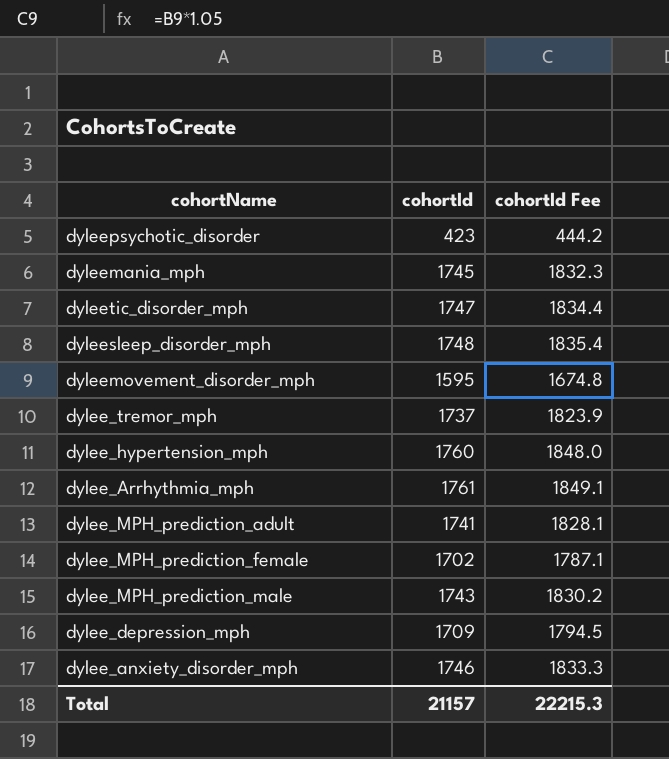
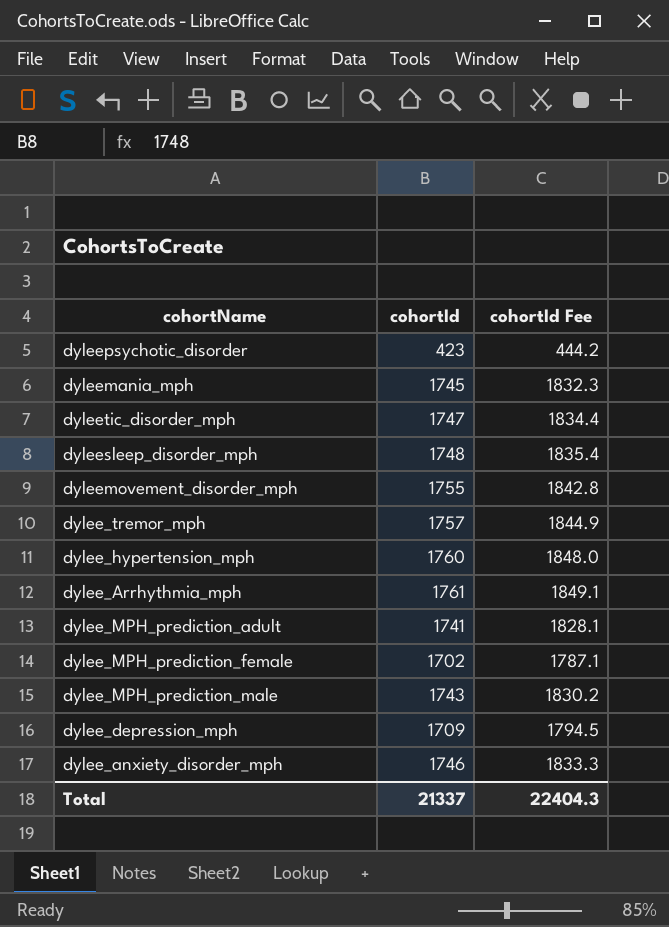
dyleemovement_disorder_mph | cohortId: 1595 -> 1755
dyleemovement_disorder_mph | cohortId Fee: 1674.8 -> 1842.8
dylee_tremor_mph | cohortId: 1737 -> 1757
dylee_tremor_mph | cohortId Fee: 1823.9 -> 1844.9
Total | cohortId: 21157 -> 21337
Total | cohortId Fee: 22215.3 -> 22404.3

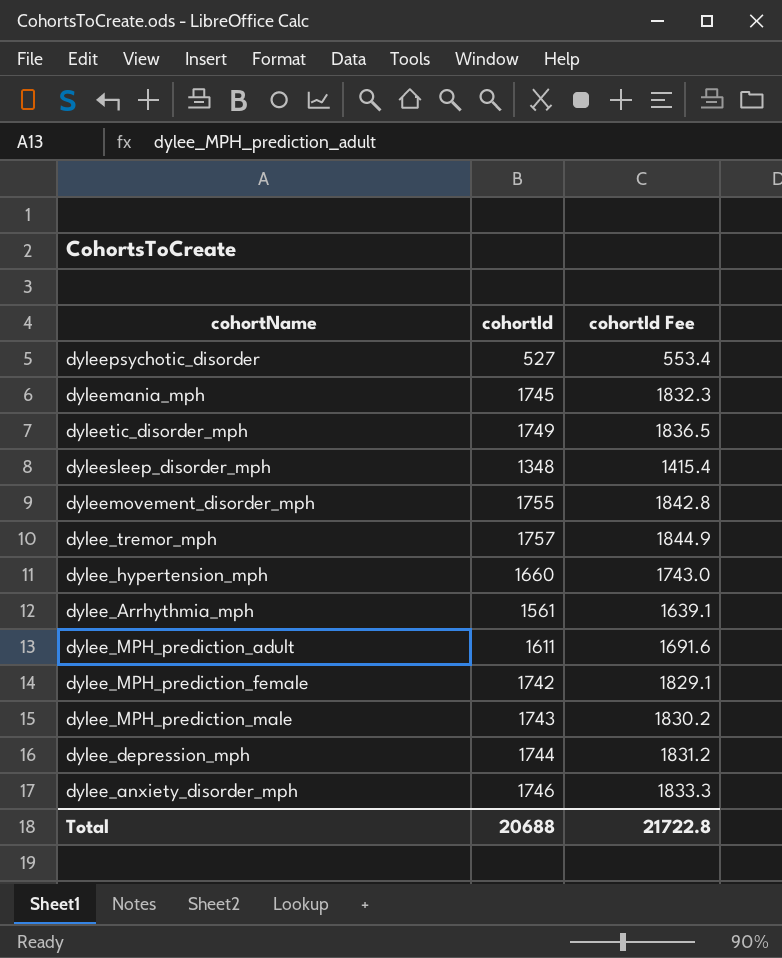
dyleepsychotic_disorder | cohortId: 423 -> 527
dyleepsychotic_disorder | cohortId Fee: 444.2 -> 553.4
dyleetic_disorder_mph | cohortId: 1747 -> 1749
dyleetic_disorder_mph | cohortId Fee: 1834.4 -> 1836.5
dyleesleep_disorder_mph | cohortId: 1748 -> 1348
dyleesleep_disorder_mph | cohortId Fee: 1835.4 -> 1415.4
dylee_hypertension_mph | cohortId: 1760 -> 1660
dylee_hypertension_mph | cohortId Fee: 1848.0 -> 1743.0
dylee_Arrhythmia_mph | cohortId: 1761 -> 1561
dylee_Arrhythmia_mph | cohortId Fee: 1849.1 -> 1639.1
dylee_MPH_prediction_adult | cohortId: 1741 -> 1611
dylee_MPH_prediction_adult | cohortId Fee: 1828.1 -> 1691.6
dylee_MPH_prediction_female | cohortId: 1702 -> 1742
dylee_MPH_prediction_female | cohortId Fee: 1787.1 -> 1829.1
dylee_depression_mph | cohortId: 1709 -> 1744
dylee_depression_mph | cohortId Fee: 1794.5 -> 1831.2
Total | cohortId: 21337 -> 20688
Total | cohortId Fee: 22404.3 -> 21722.8

